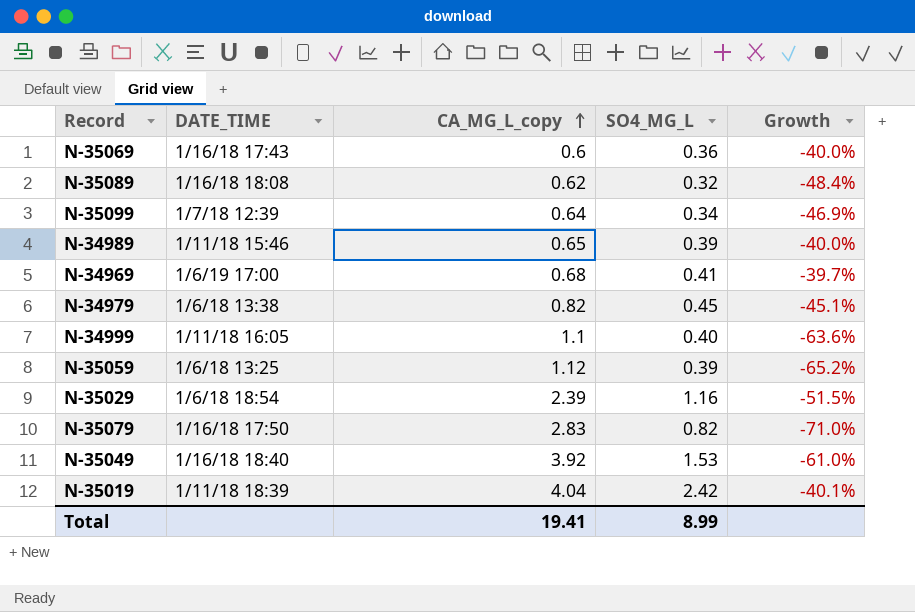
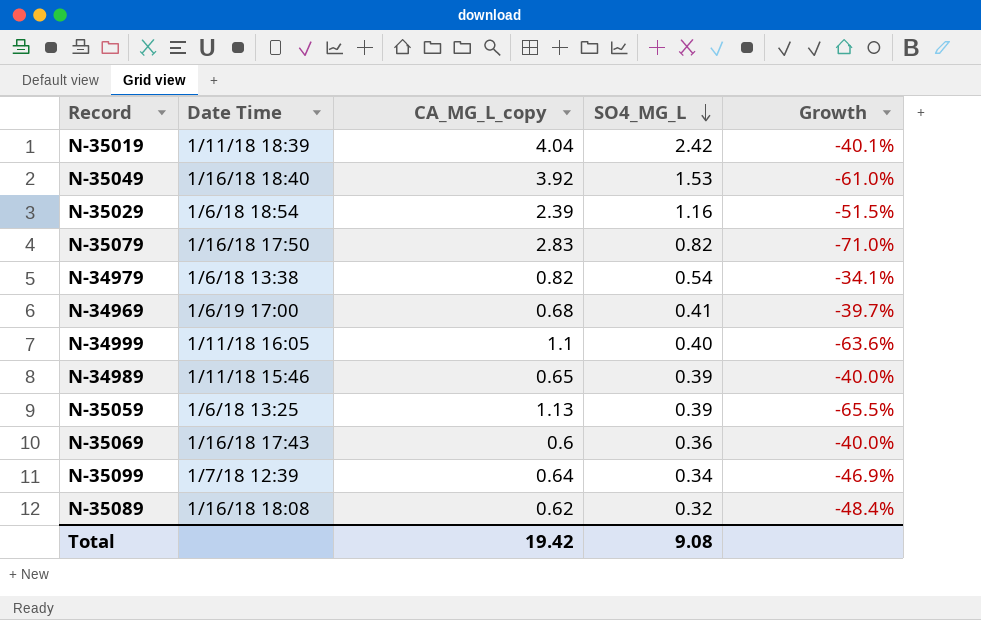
row order: CA_MG_L_copy ascending -> SO4_MG_L descending
column name: DATE_TIME -> Date Time
N-34979 | SO4_MG_L: 0.45 -> 0.54
N-34979 | Growth: -45.1% -> -34.1%
N-35059 | CA_MG_L_copy: 1.12 -> 1.13
N-35059 | Growth: -65.2% -> -65.5%
Total | CA_MG_L_copy: 19.41 -> 19.42
Total | SO4_MG_L: 8.99 -> 9.08

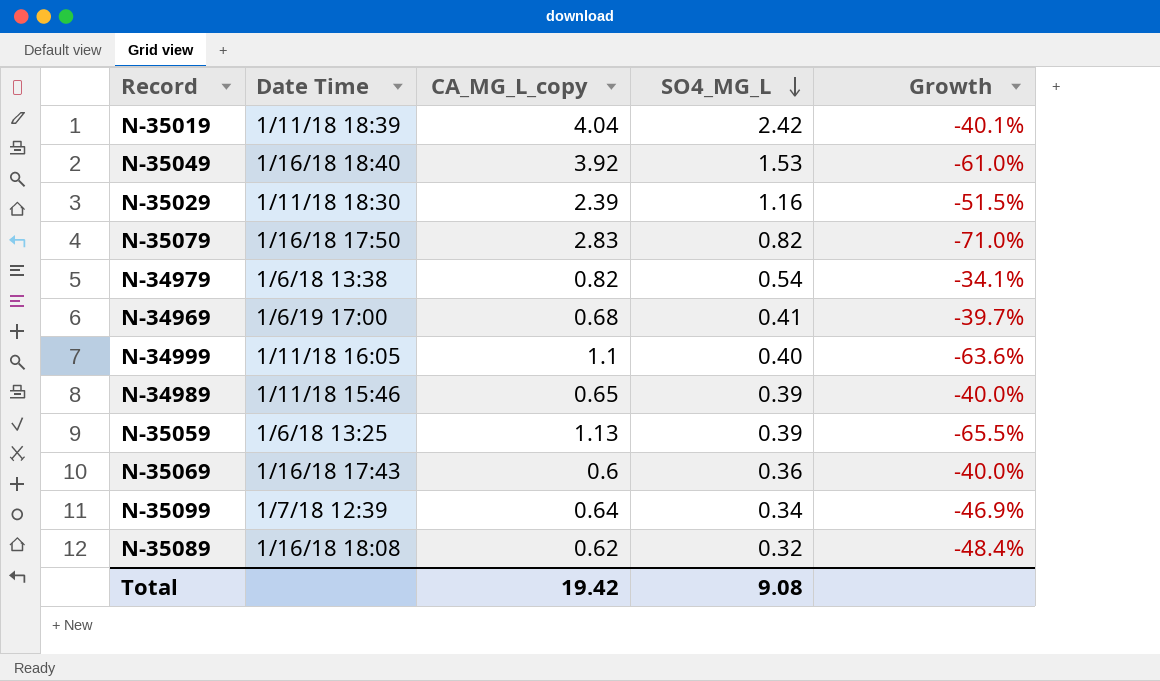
N-35029 | Date Time: 1/6/18 18:54 -> 1/11/18 18:30

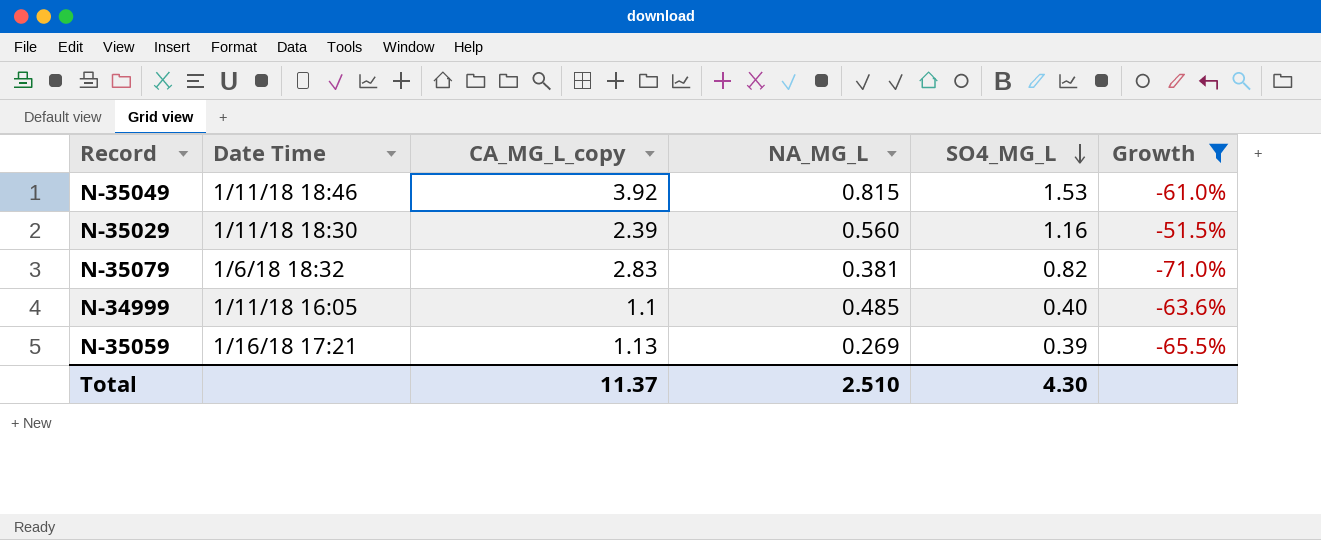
filter: none -> Growth <= -51.5%
column NA_MG_L | position: none -> 4
N-35049 | Date Time: 1/16/18 18:40 -> 1/11/18 18:46
N-35079 | Date Time: 1/16/18 17:50 -> 1/6/18 18:32
N-35059 | Date Time: 1/6/18 13:25 -> 1/16/18 17:21
Total | CA_MG_L_copy: 19.42 -> 11.37
Total | SO4_MG_L: 9.08 -> 4.30

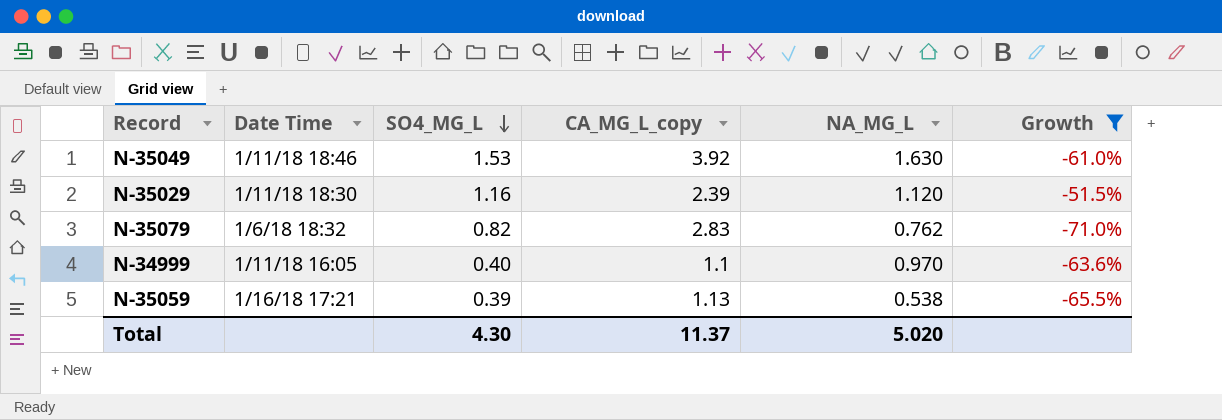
column SO4_MG_L | position: 5 -> 3
N-35049 | NA_MG_L: 0.815 -> 1.630
N-35029 | NA_MG_L: 0.560 -> 1.120
N-35079 | NA_MG_L: 0.381 -> 0.762
N-34999 | NA_MG_L: 0.485 -> 0.970
N-35059 | NA_MG_L: 0.269 -> 0.538
Total | NA_MG_L: 2.510 -> 5.020

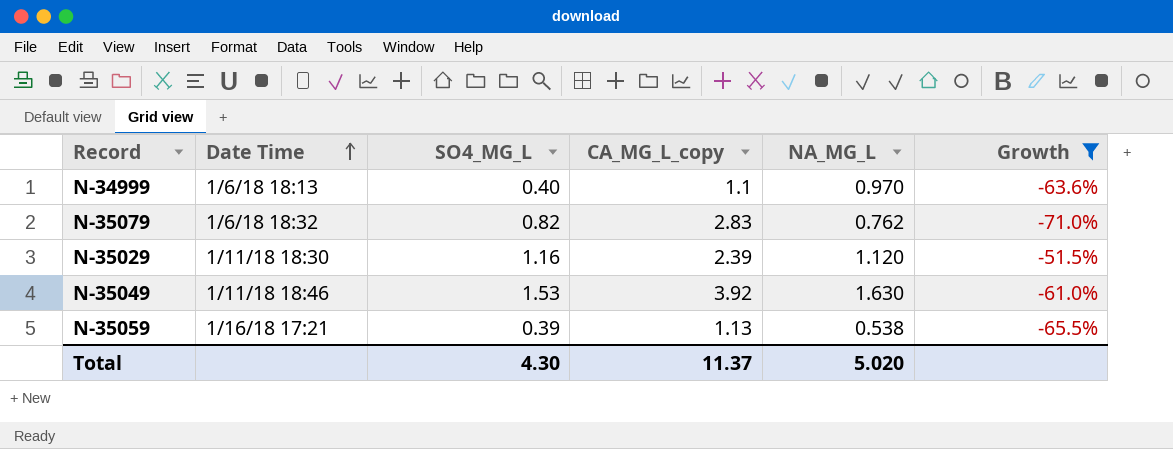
row order: SO4_MG_L descending -> Date Time ascending
N-34999 | Date Time: 1/11/18 16:05 -> 1/6/18 18:13

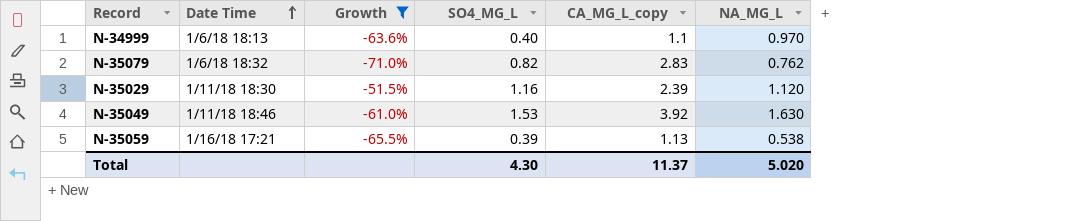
column Growth | position: 6 -> 3

